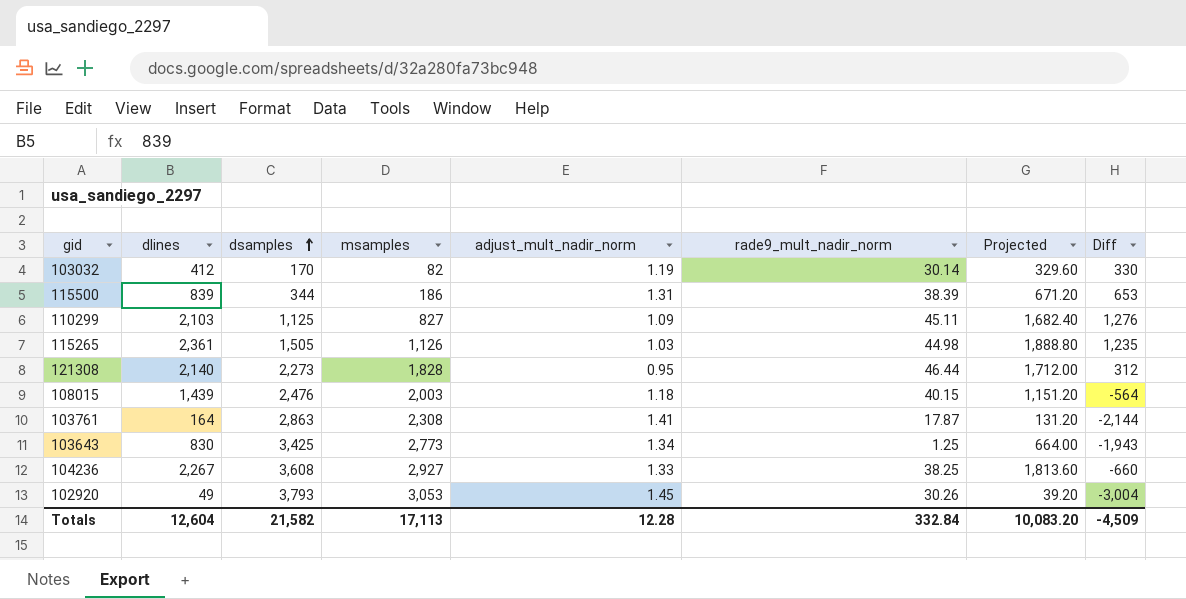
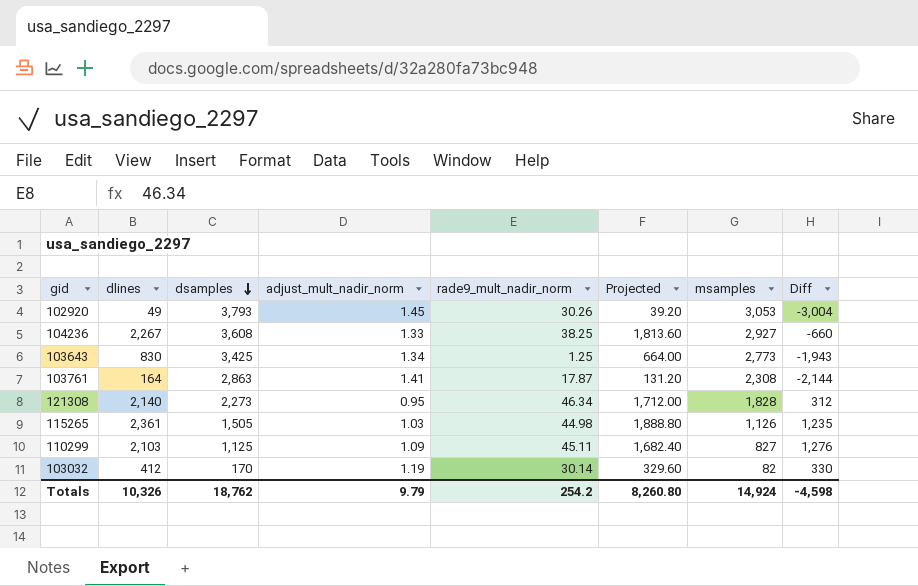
row order: dsamples ascending -> dsamples descending
column msamples | position: 4 -> 7
row 115500: 839 | 344 | 186 | 1.31 | 38.39 | 671.20 | 653 -> none
row 108015: 1,439 | 2,476 | 2,003 | 1.18 | 40.15 | 1,151.20 | -564 -> none
121308 | rade9_mult_nadir_norm: 46.44 -> 46.34
Totals | dlines: 12,604 -> 10,326
Totals | dsamples: 21,582 -> 18,762
Totals | adjust_mult_nadir_norm: 12.28 -> 9.79
Totals | rade9_mult_nadir_norm: 332.84 -> 254.2
Totals | Projected: 10,083.20 -> 8,260.80
Totals | msamples: 17,113 -> 14,924
Totals | Diff: -4,509 -> -4,598

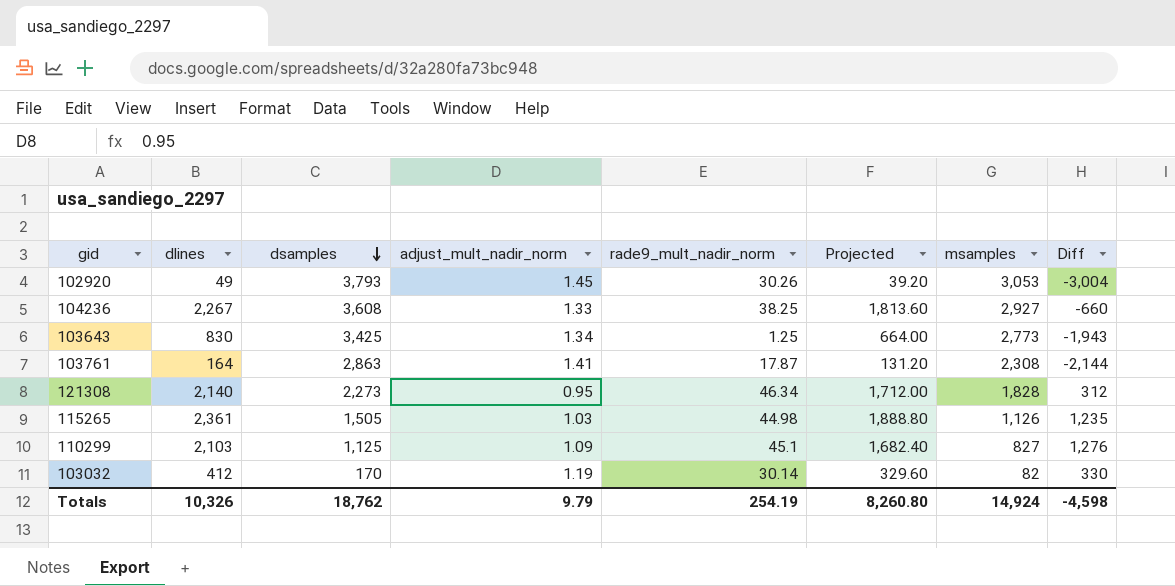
110299 | rade9_mult_nadir_norm: 45.11 -> 45.1
Totals | rade9_mult_nadir_norm: 254.2 -> 254.19

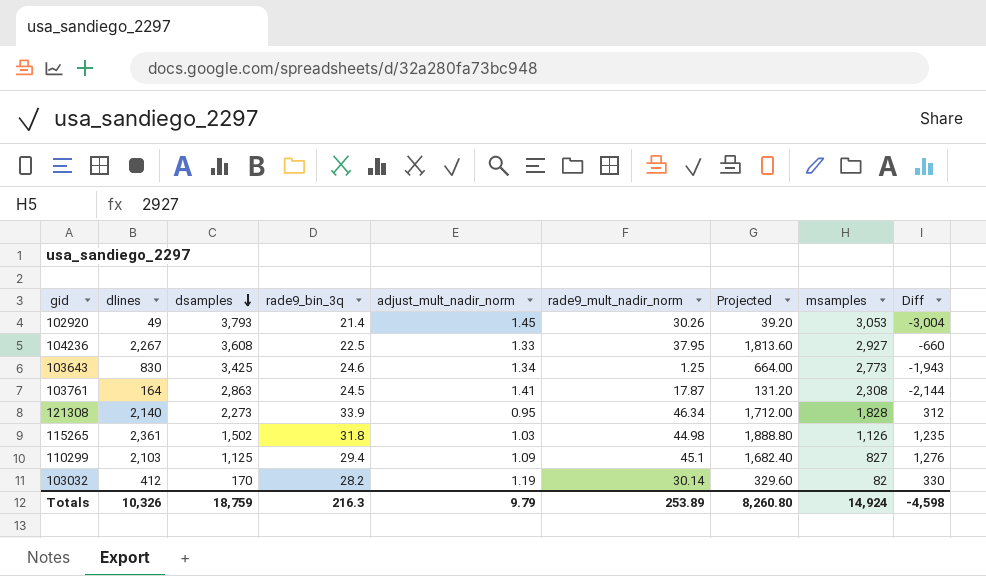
column rade9_bin_3q | position: none -> 4
104236 | rade9_mult_nadir_norm: 38.25 -> 37.95
115265 | dsamples: 1,505 -> 1,502
Totals | dsamples: 18,762 -> 18,759
Totals | rade9_mult_nadir_norm: 254.19 -> 253.89

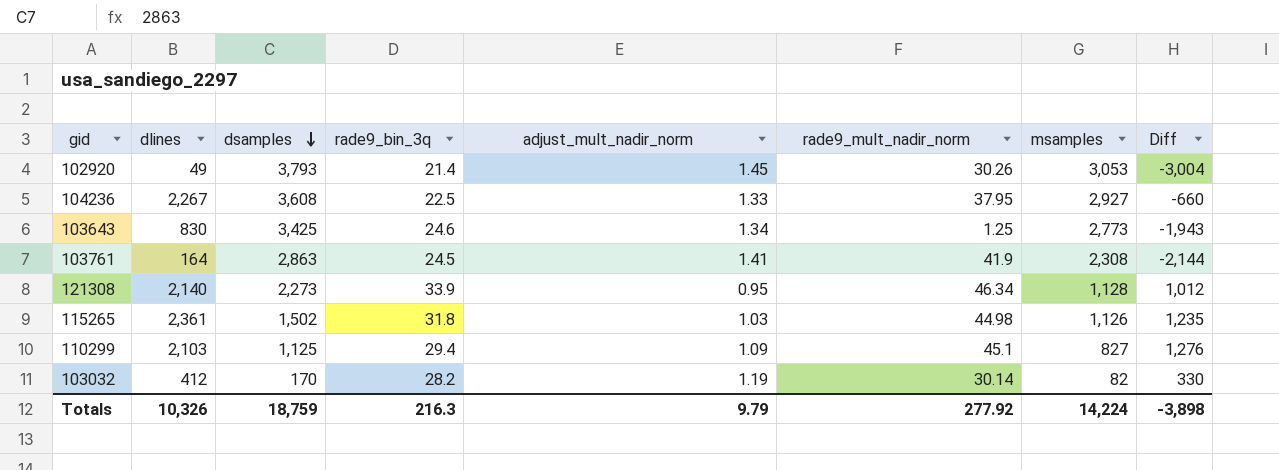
column Projected | formula: [dlines] * 0.8 -> none
103761 | rade9_mult_nadir_norm: 17.87 -> 41.9
121308 | msamples: 1,828 -> 1,128
121308 | Diff: 312 -> 1,012
Totals | rade9_mult_nadir_norm: 253.89 -> 277.92
Totals | msamples: 14,924 -> 14,224
Totals | Diff: -4,598 -> -3,898

